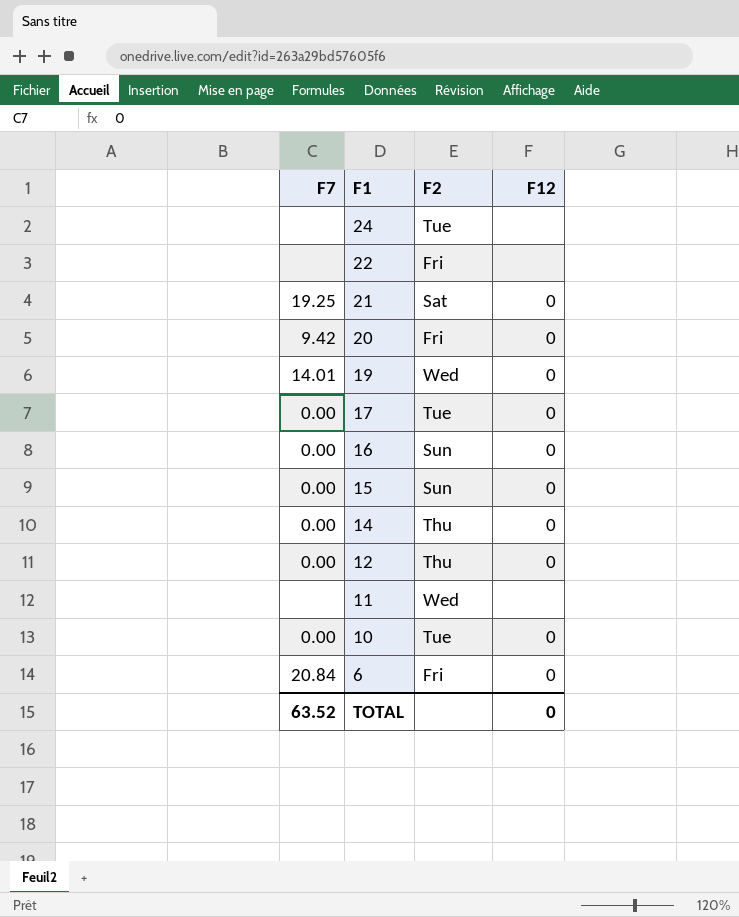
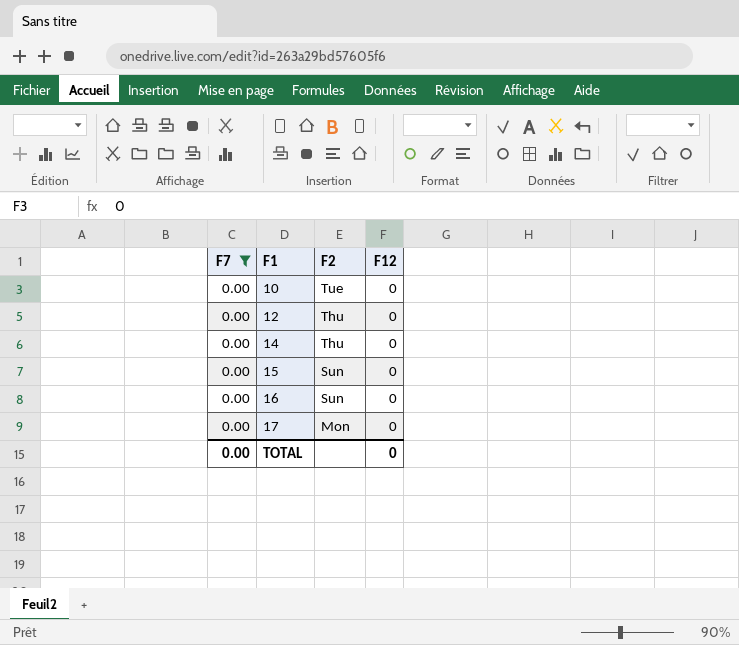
filter: none -> F7 = 0.00
row order: F1 descending -> F1 ascending
17 | F2: Tue -> Mon
TOTAL | F7: 63.52 -> 0.00

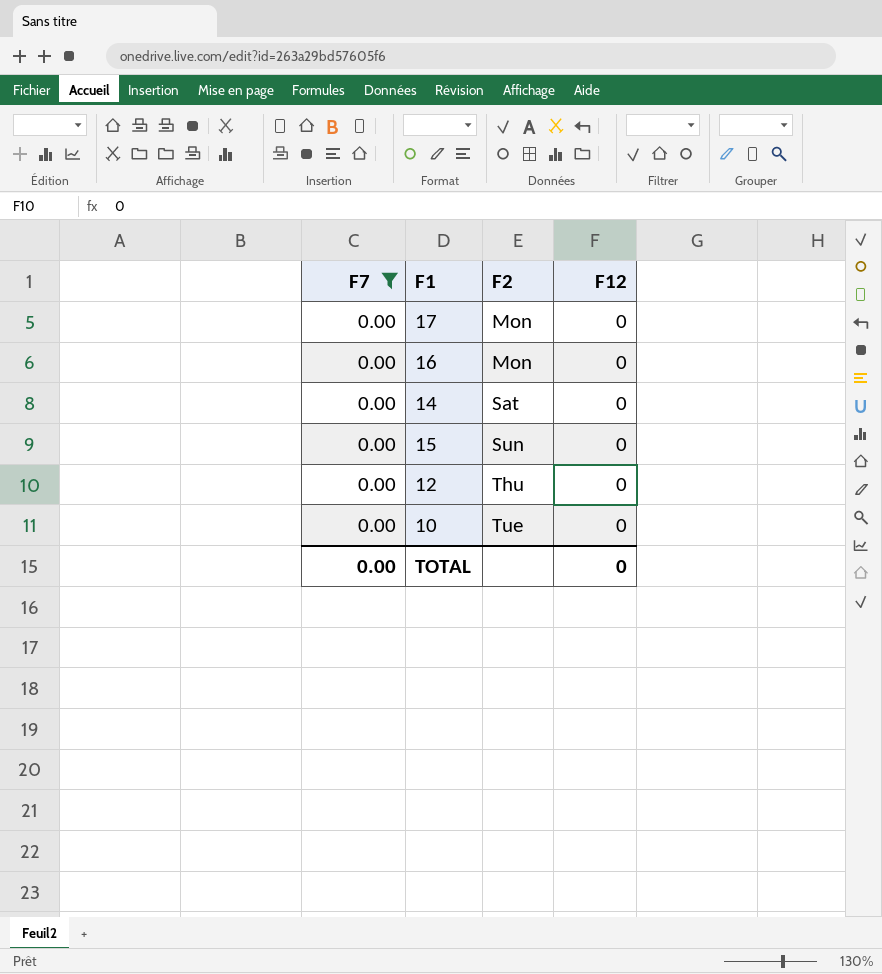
row order: F1 ascending -> F2 ascending
16 | F2: Sun -> Mon
14 | F2: Thu -> Sat

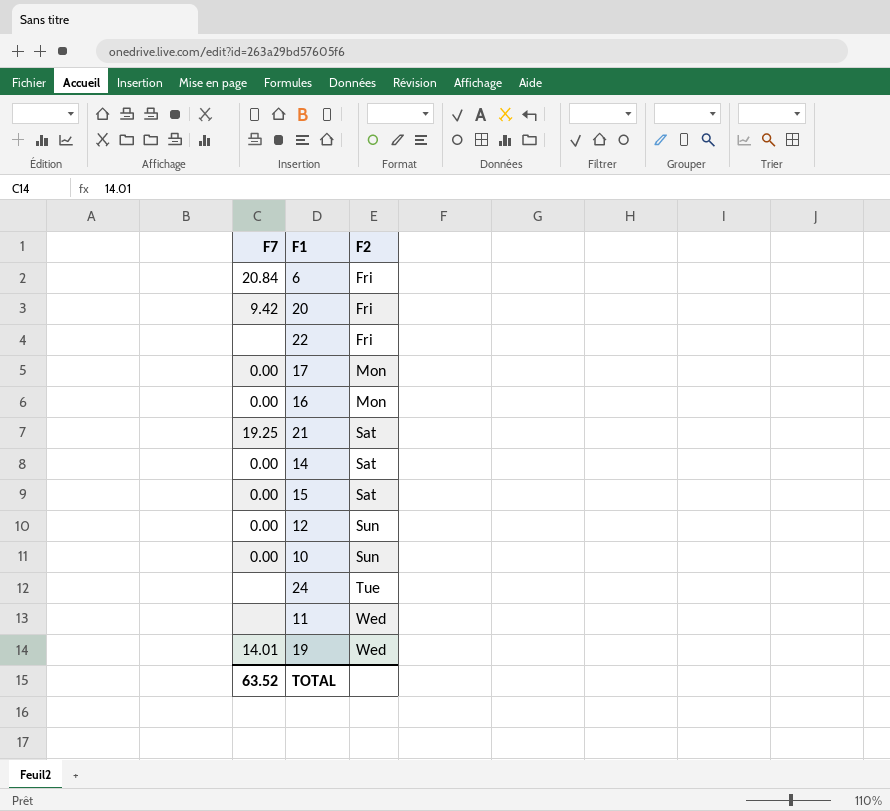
filter: F7 = 0.00 -> none
column F12 | position: 4 -> none
15 | F2: Sun -> Sat
12 | F2: Thu -> Sun
10 | F2: Tue -> Sun
TOTAL | F7: 0.00 -> 63.52

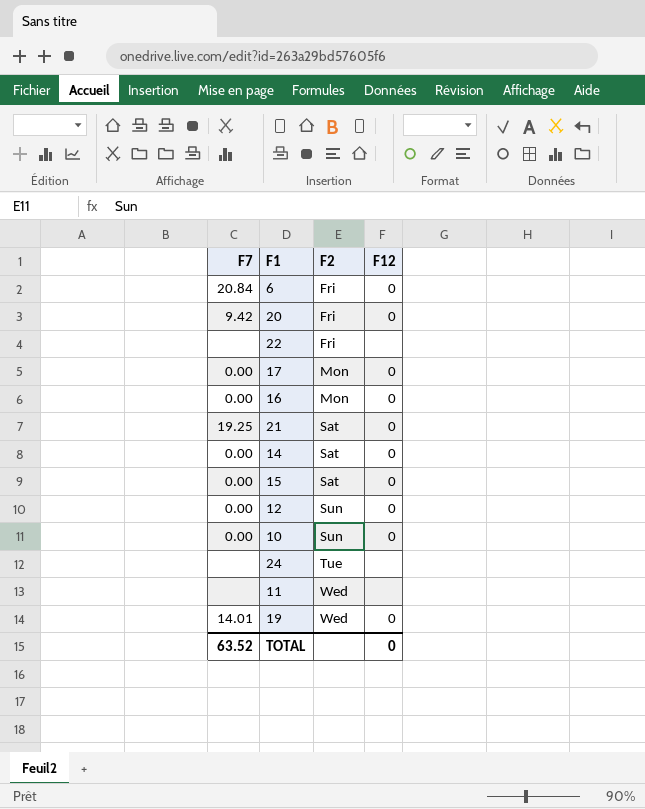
column F12 | position: none -> 4

